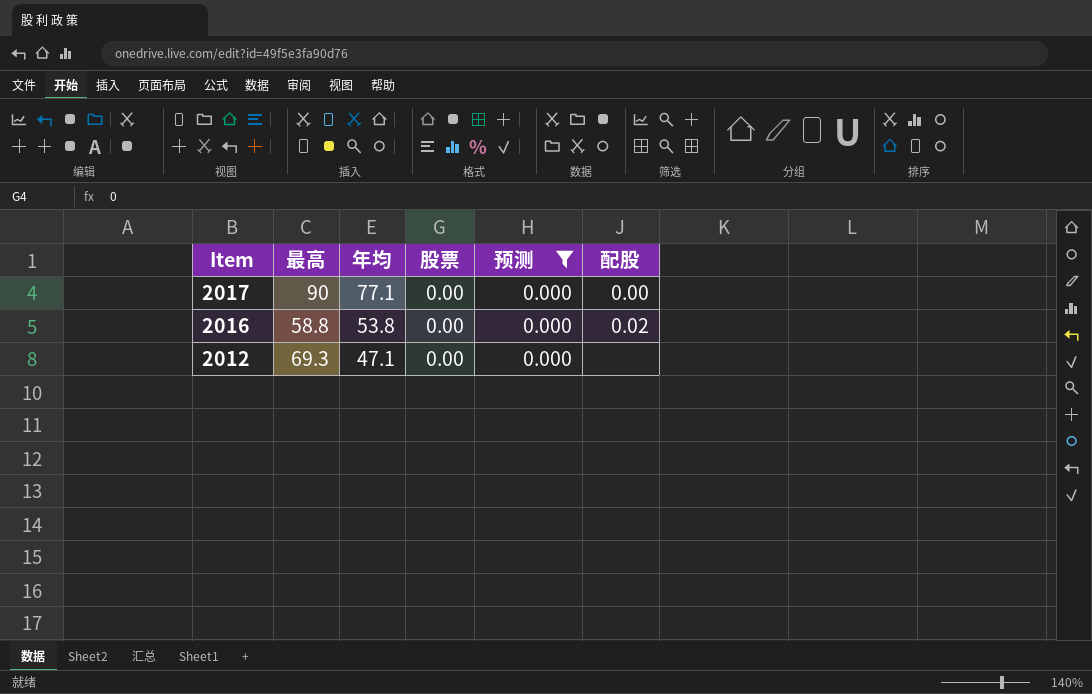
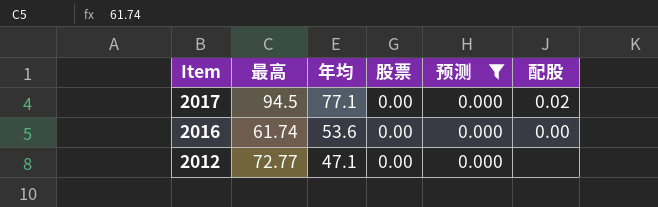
2017 | 最高: 90 -> 94.5
2017 | 配股: 0.00 -> 0.02
2016 | 最高: 58.8 -> 61.74
2016 | 年均: 53.8 -> 53.6
2016 | 配股: 0.02 -> 0.00
2012 | 最高: 69.3 -> 72.77

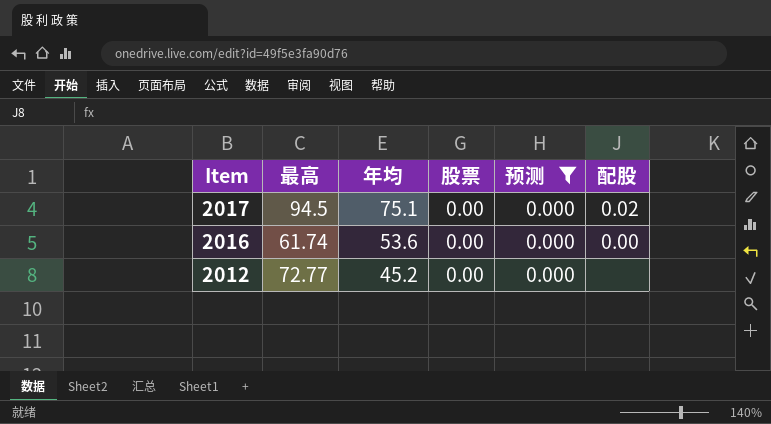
2017 | 年均: 77.1 -> 75.1
2012 | 年均: 47.1 -> 45.2

